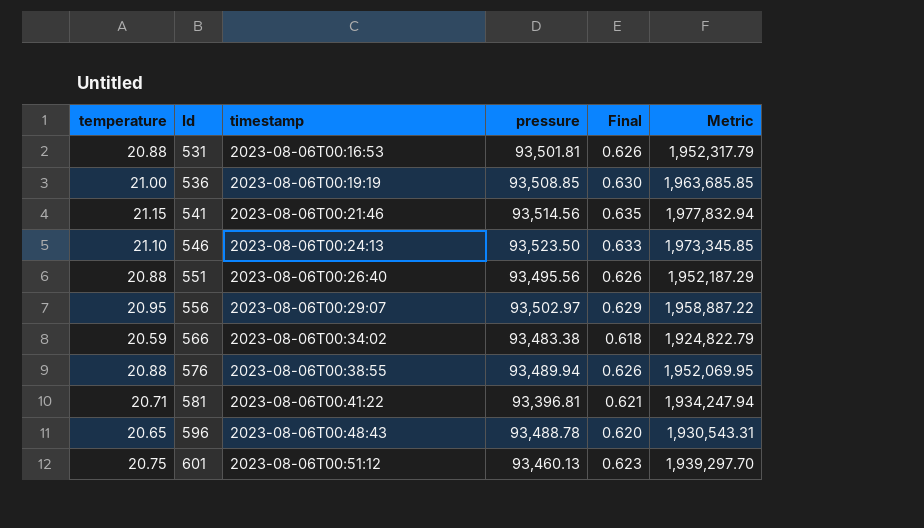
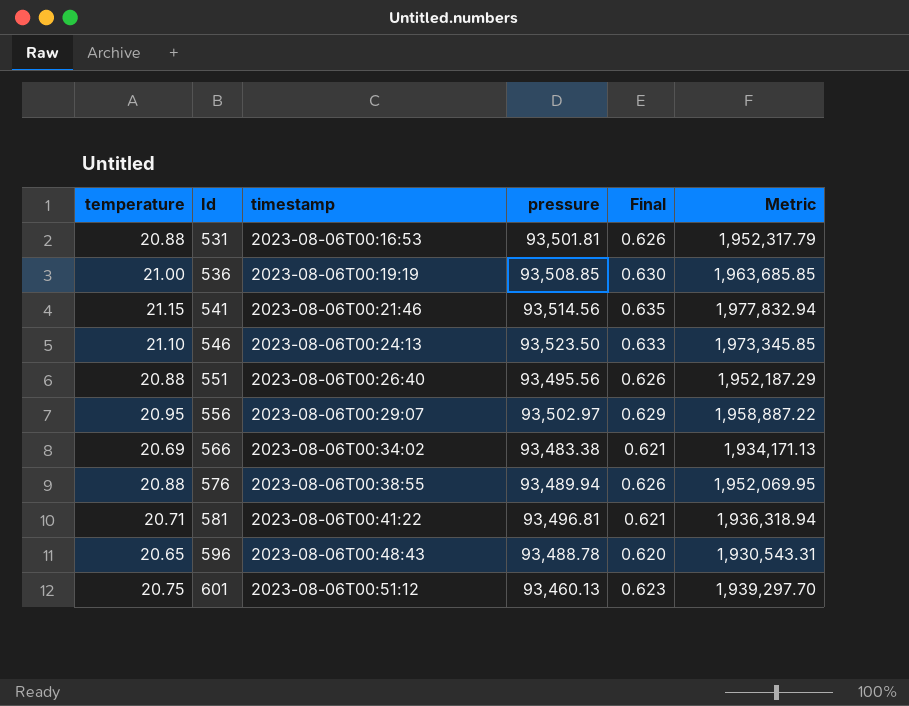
566 | temperature: 20.59 -> 20.69
566 | Final: 0.618 -> 0.621
566 | Metric: 1,924,822.79 -> 1,934,171.13
581 | pressure: 93,396.81 -> 93,496.81
581 | Metric: 1,934,247.94 -> 1,936,318.94

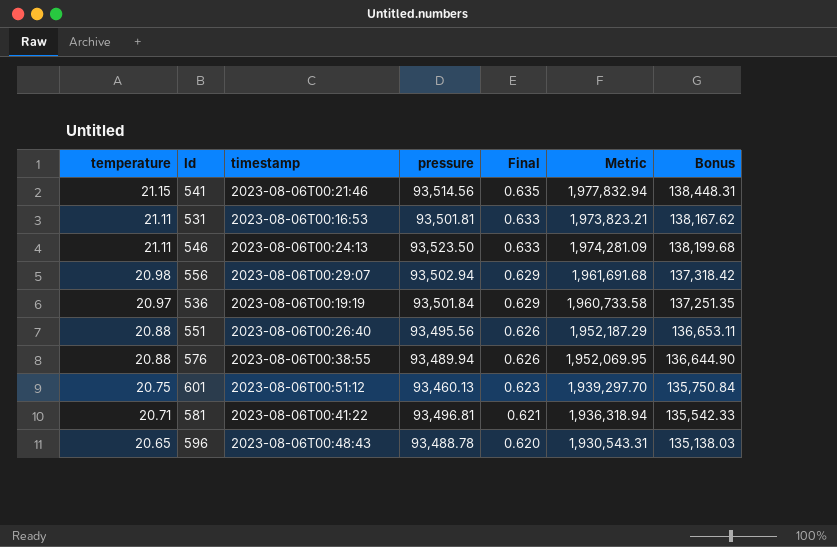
row order: Id ascending -> temperature descending
column Bonus | formula: none -> [Metric] * 0.07
row 566: 20.69 | 2023-08-06T00:34:02 | 93,483.38 | 0.621 | 1,934,171.13 -> none
531 | temperature: 20.88 -> 21.11
531 | Final: 0.626 -> 0.633
531 | Metric: 1,952,317.79 -> 1,973,823.21
546 | temperature: 21.10 -> 21.11
546 | Metric: 1,973,345.85 -> 1,974,281.09
556 | temperature: 20.95 -> 20.98
556 | pressure: 93,502.97 -> 93,502.94
556 | Metric: 1,958,887.22 -> 1,961,691.68
536 | temperature: 21.00 -> 20.97
536 | pressure: 93,508.85 -> 93,501.84
536 | Final: 0.630 -> 0.629
536 | Metric: 1,963,685.85 -> 1,960,733.58

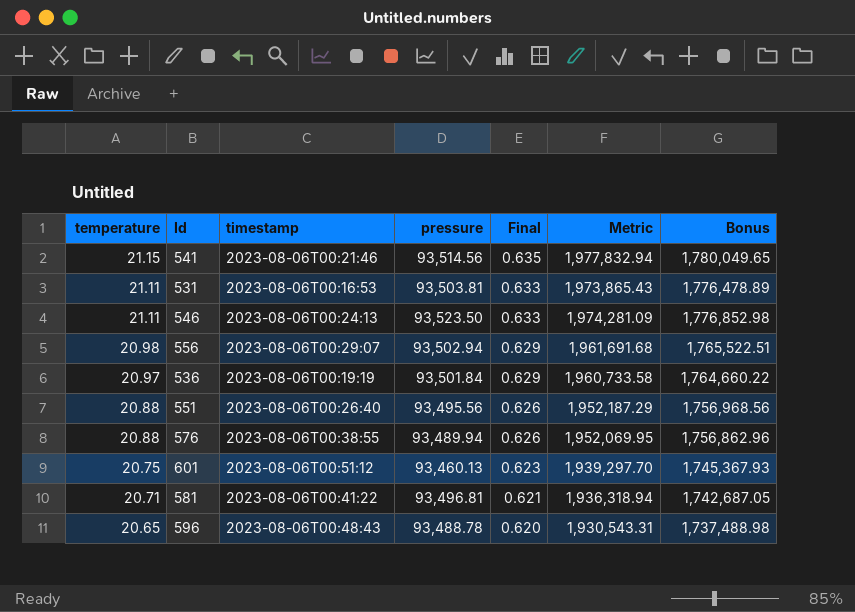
column Bonus | formula: [Metric] * 0.07 -> [Metric] * 0.9
531 | pressure: 93,501.81 -> 93,503.81
531 | Metric: 1,973,823.21 -> 1,973,865.43

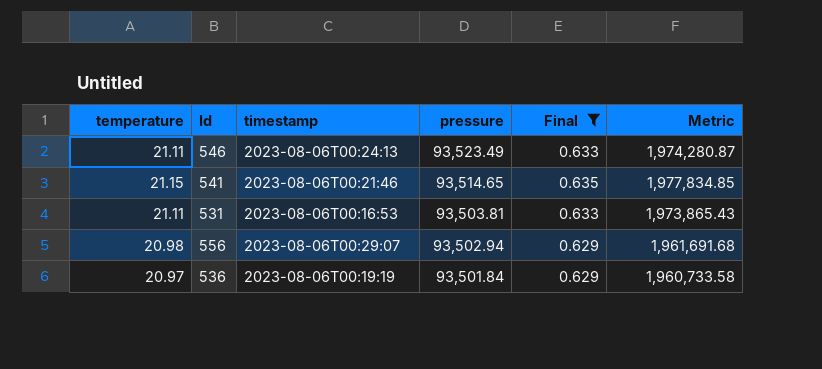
filter: none -> Final >= 0.629
row order: temperature descending -> pressure descending
column Bonus | formula: [Metric] * 0.9 -> none
546 | pressure: 93,523.50 -> 93,523.49
546 | Metric: 1,974,281.09 -> 1,974,280.87
541 | pressure: 93,514.56 -> 93,514.65
541 | Metric: 1,977,832.94 -> 1,977,834.85

